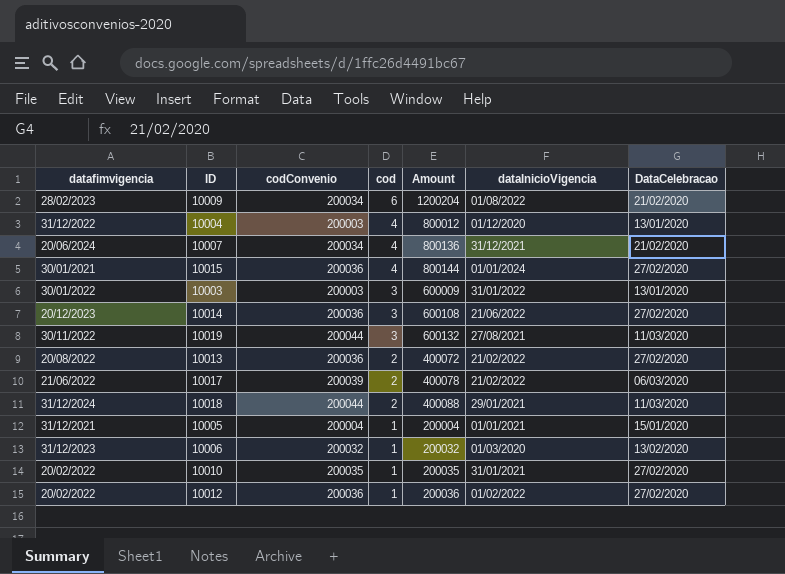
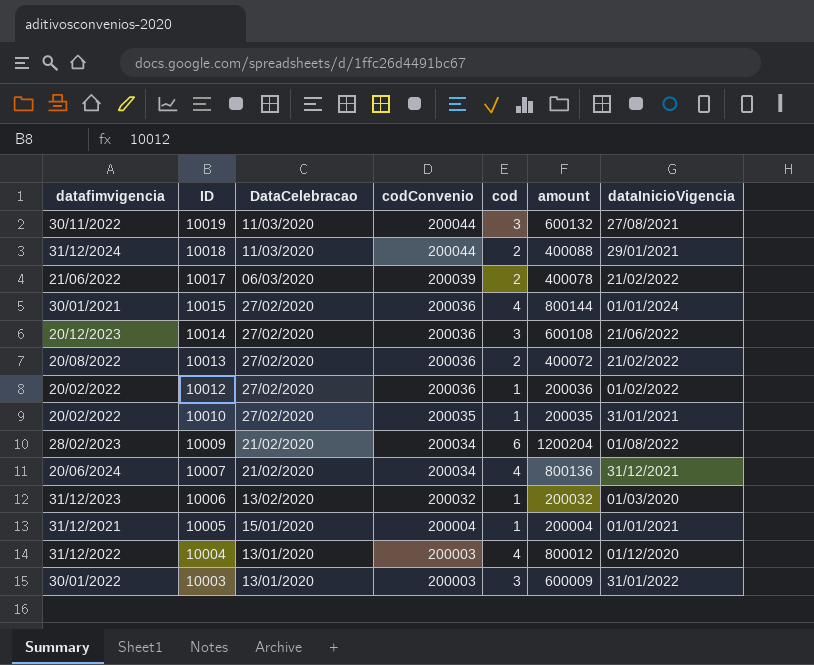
row order: cod descending -> ID descending
column DataCelebracao | position: 7 -> 3
column name: Amount -> amount

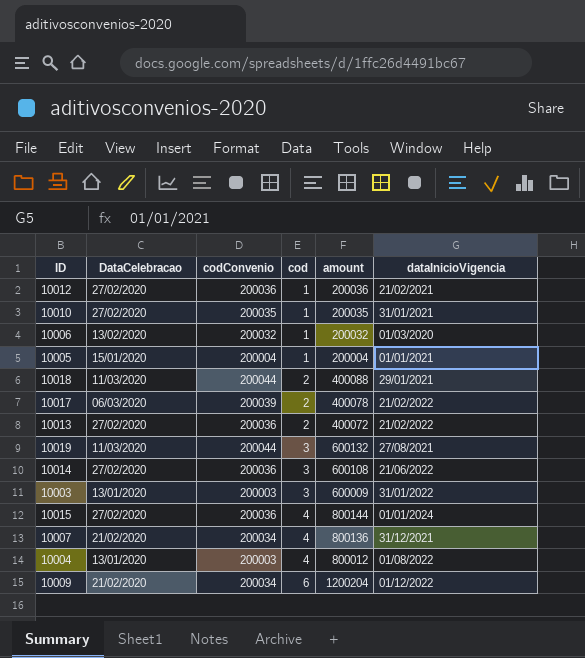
row order: ID descending -> cod ascending
column datafimvigencia | position: 1 -> none
10012 | dataInicioVigencia: 01/02/2022 -> 21/02/2021
10004 | dataInicioVigencia: 01/12/2020 -> 01/08/2022
10009 | dataInicioVigencia: 01/08/2022 -> 01/12/2022

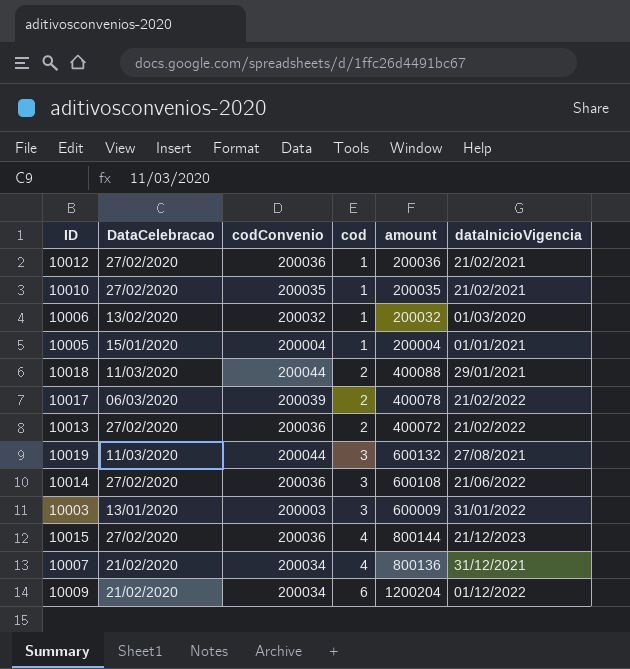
row 10004: 13/01/2020 | 200003 | 4 | 800012 | 01/08/2022 -> none
10010 | dataInicioVigencia: 31/01/2021 -> 21/02/2021
10015 | dataInicioVigencia: 01/01/2024 -> 21/12/2023

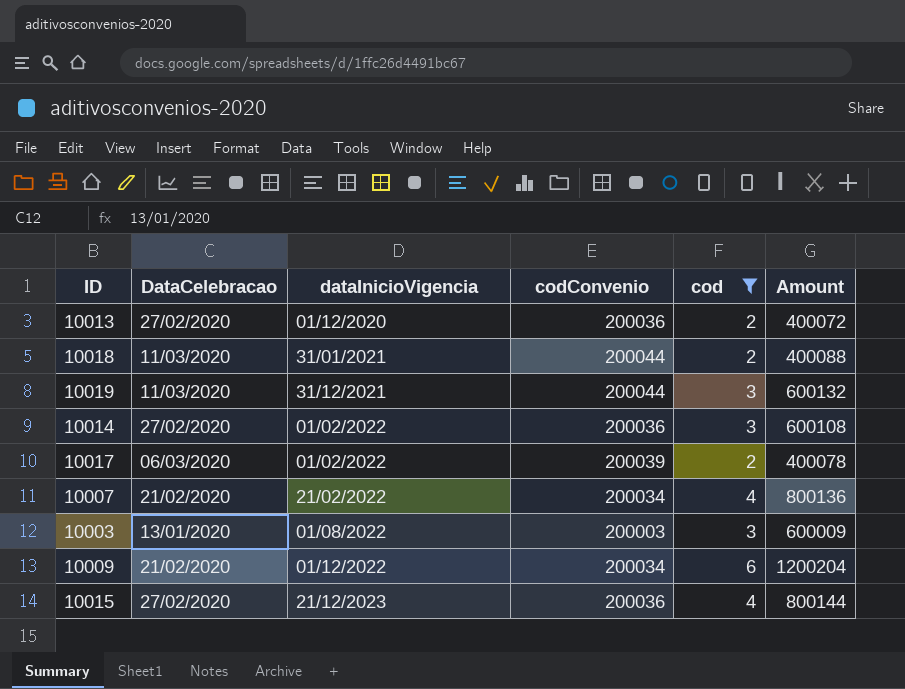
filter: none -> cod != 1
row order: cod ascending -> dataInicioVigencia ascending
column dataInicioVigencia | position: 6 -> 3
column name: amount -> Amount
10013 | dataInicioVigencia: 21/02/2022 -> 01/12/2020
10018 | dataInicioVigencia: 29/01/2021 -> 31/01/2021
10019 | dataInicioVigencia: 27/08/2021 -> 31/12/2021
10014 | dataInicioVigencia: 21/06/2022 -> 01/02/2022
10017 | dataInicioVigencia: 21/02/2022 -> 01/02/2022
10007 | dataInicioVigencia: 31/12/2021 -> 21/02/2022
10003 | dataInicioVigencia: 31/01/2022 -> 01/08/2022

